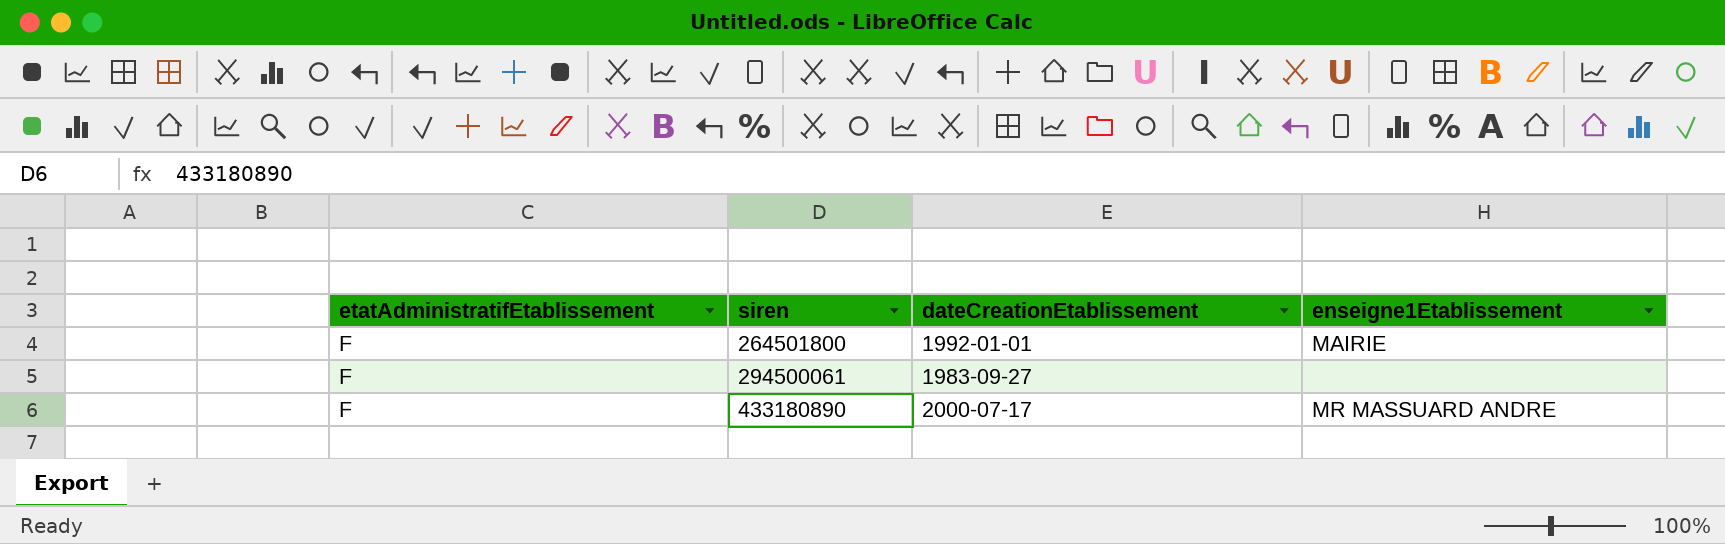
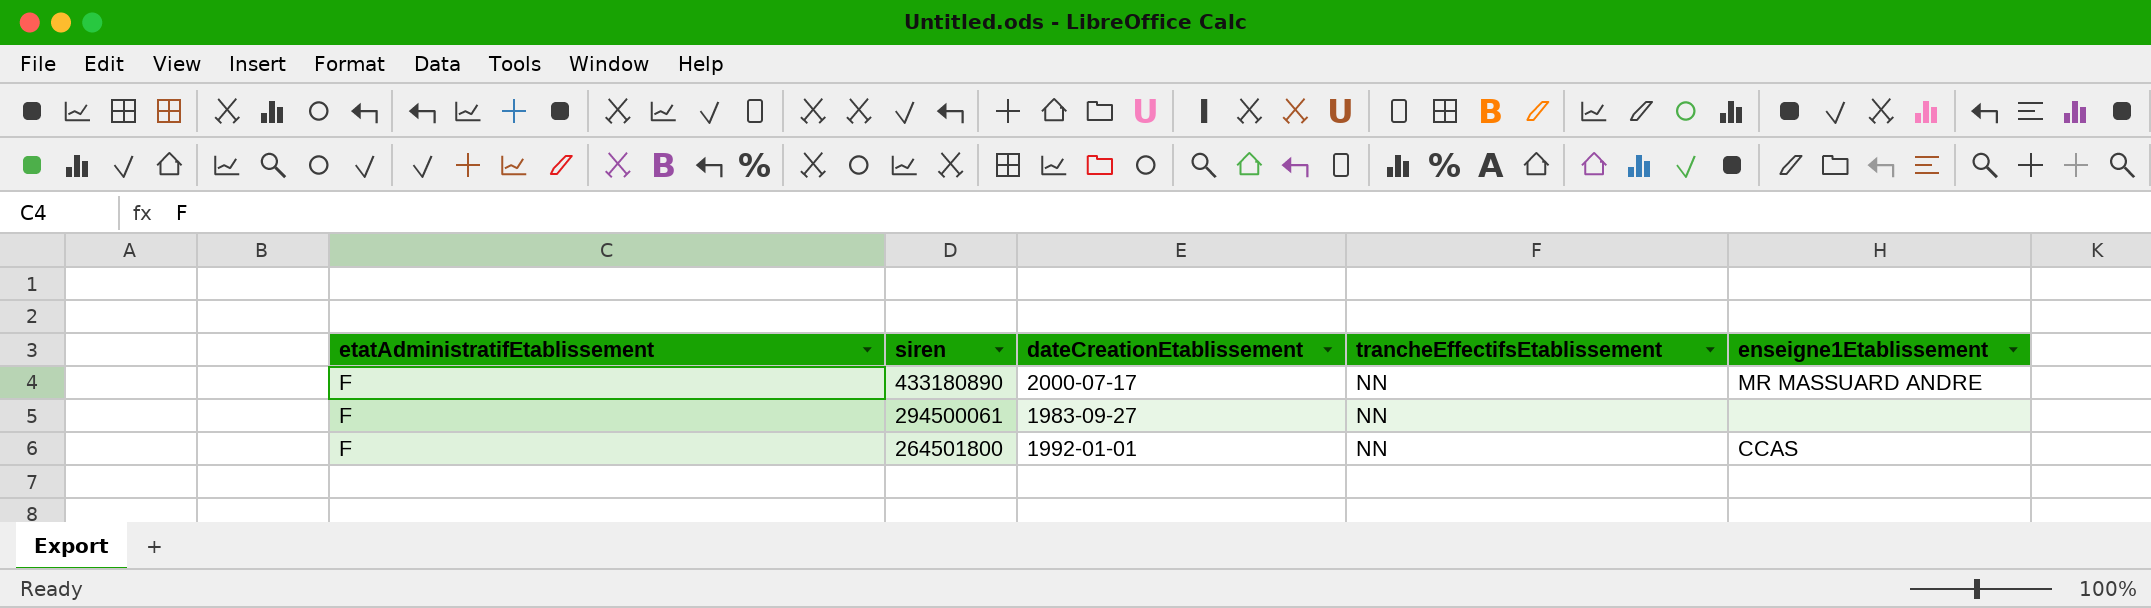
row order: siren ascending -> siren descending
column trancheEffectifsEtablissement | position: none -> 4
264501800 | enseigne1Etablissement: MAIRIE -> CCAS

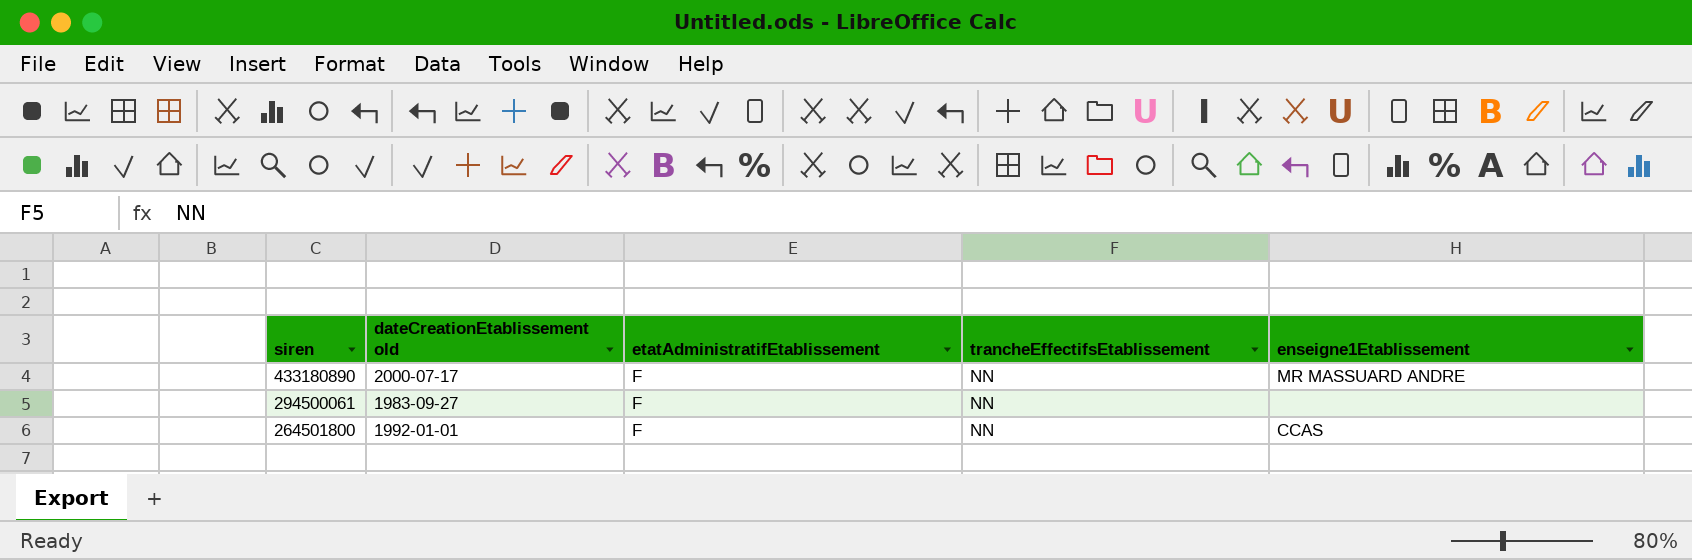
column name: dateCreationEtablissement -> dateCreationEtablissement old
column etatAdministratifEtablissement | position: 1 -> 3

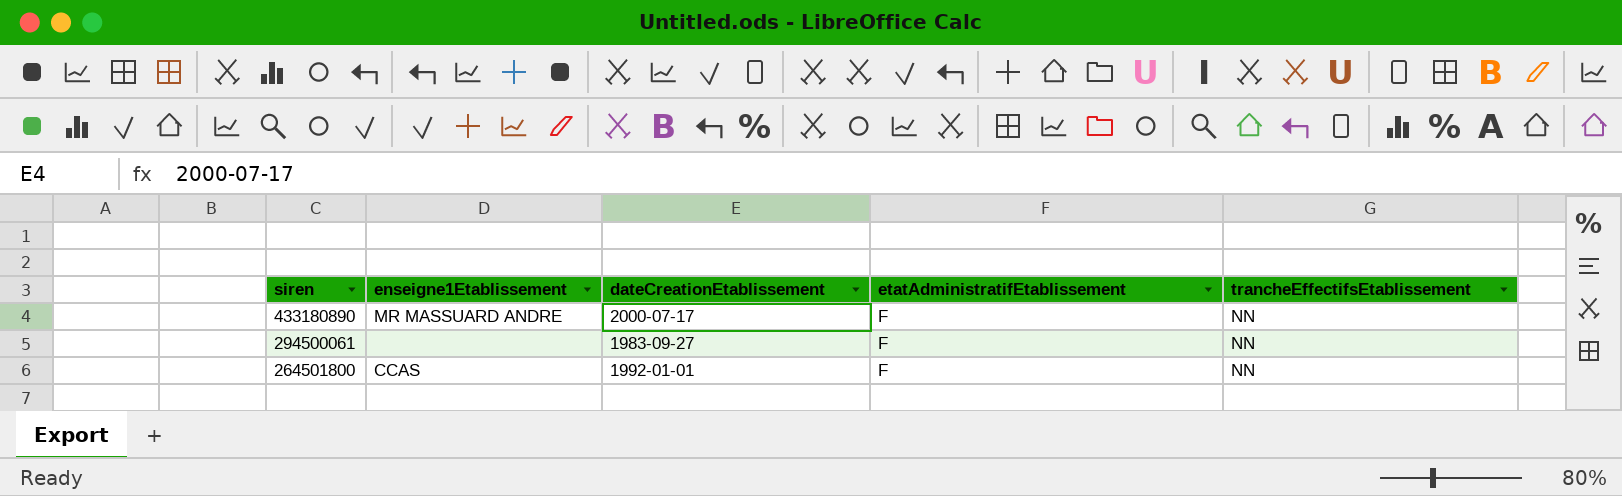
column enseigne1Etablissement | position: 5 -> 2
column name: dateCreationEtablissement old -> dateCreationEtablissement

